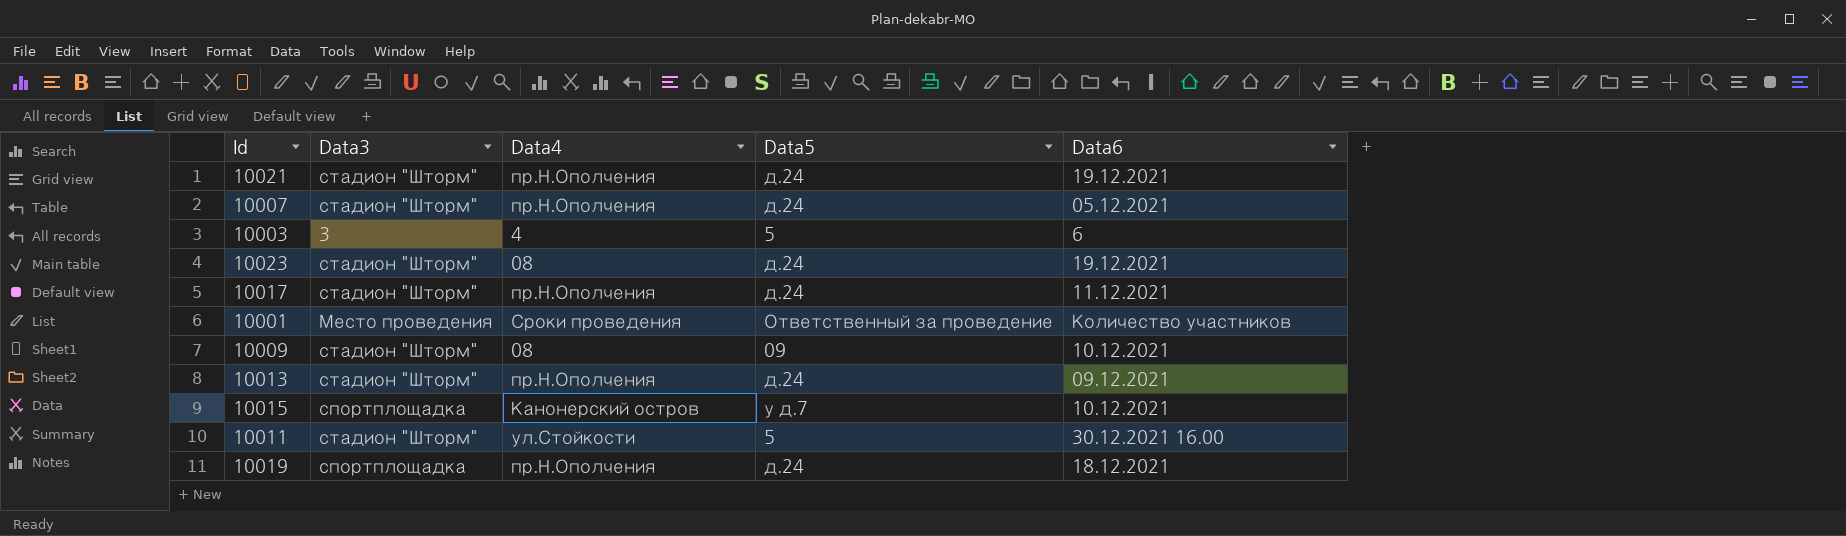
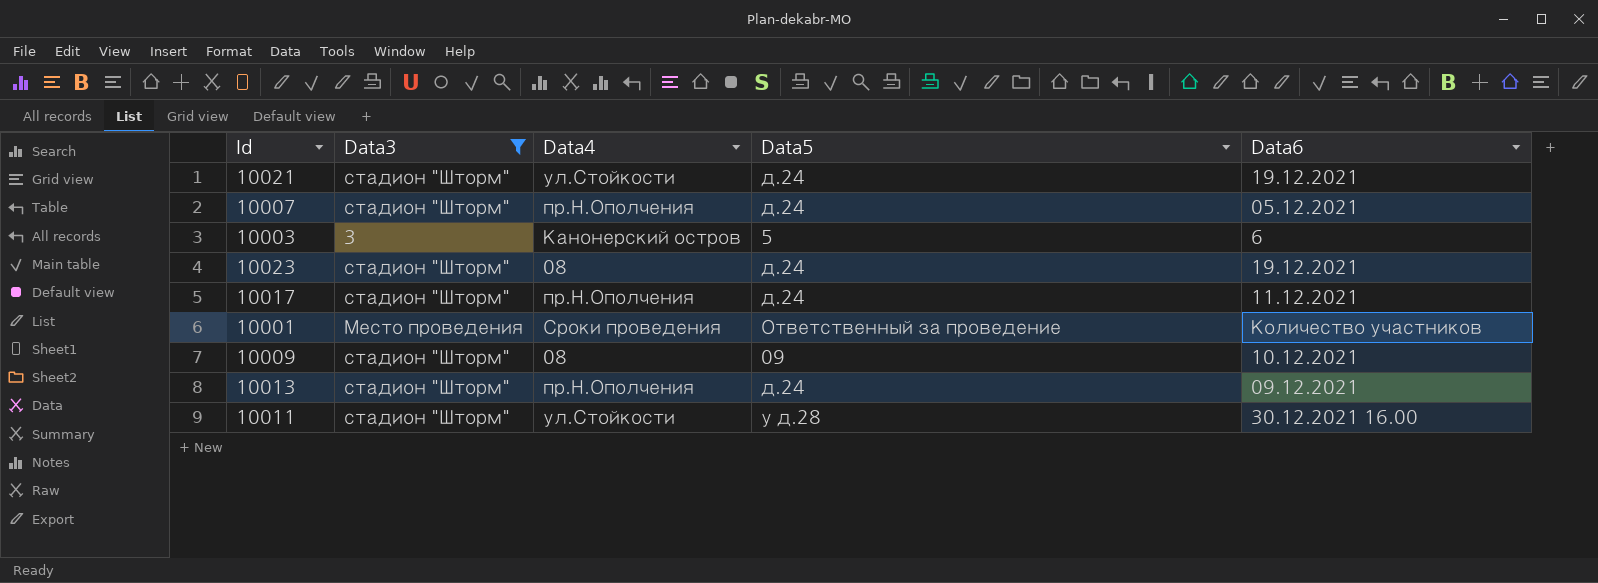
filter: none -> Data3 != спортплощадка
10021 | Data4: пр.Н.Ополчения -> ул.Стойкости
10003 | Data4: 4 -> Канонерский остров
10011 | Data5: 5 -> у д.28

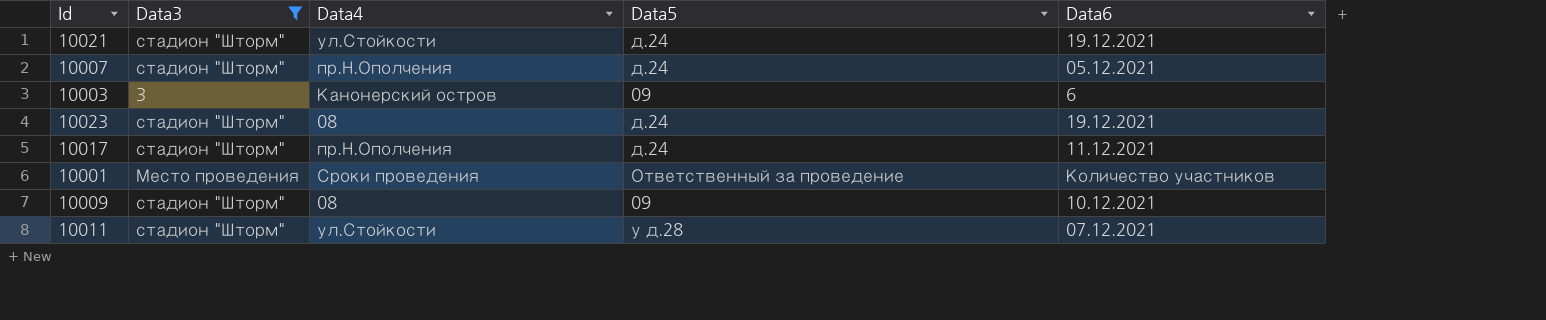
row 10013: стадион "Шторм" | пр.Н.Ополчения | д.24 | 09.12.2021 -> none
10003 | Data5: 5 -> 09
10011 | Data6: 30.12.2021 16.00 -> 07.12.2021

